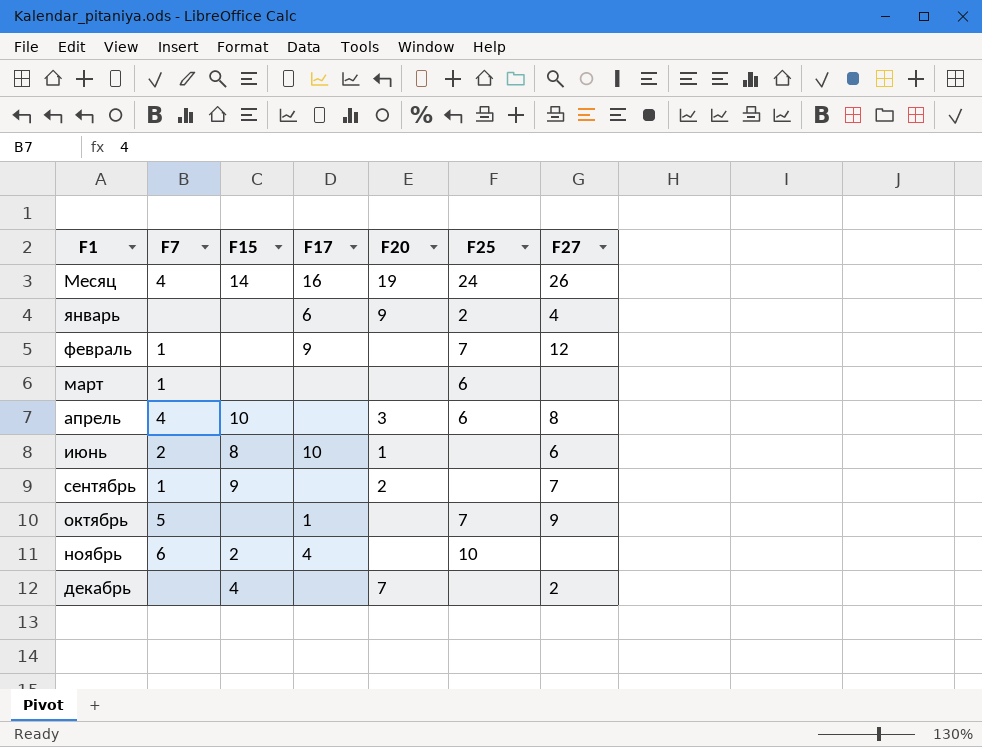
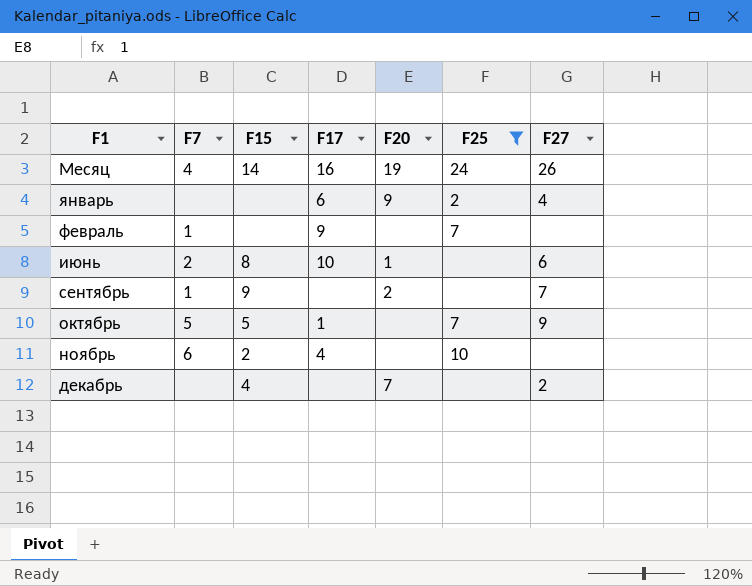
filter: none -> F25 != 6
февраль | F27: 12 -> none
октябрь | F15: none -> 5

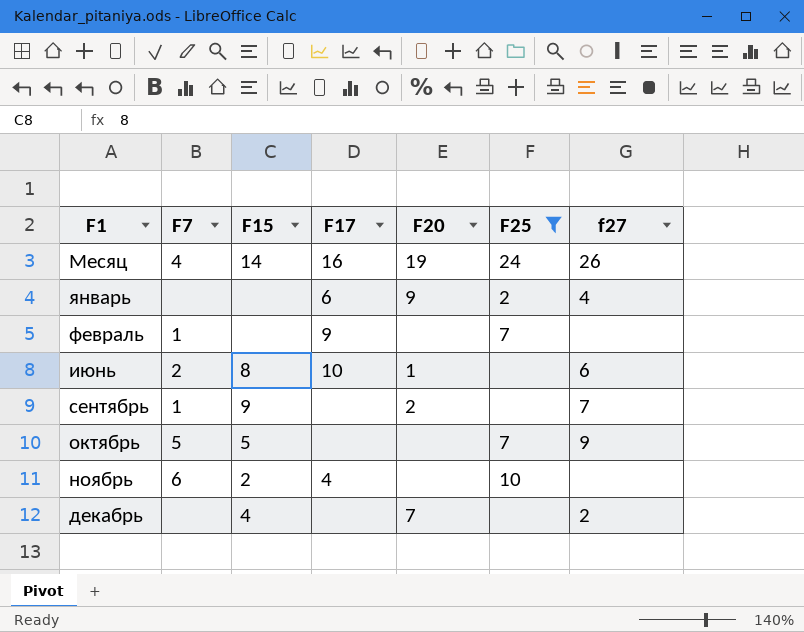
column name: F27 -> f27
октябрь | F17: 1 -> none

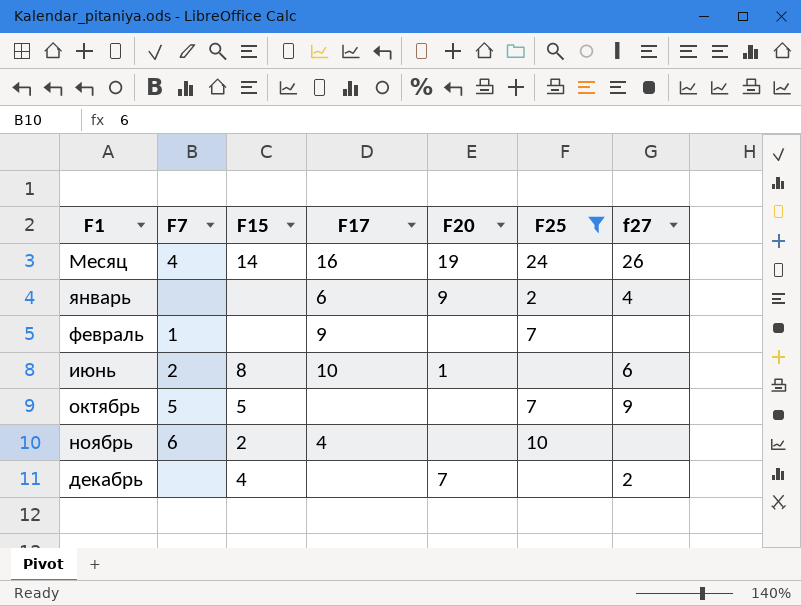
row сентябрь: 1 | 9 | none | 2 | none | 7 -> none

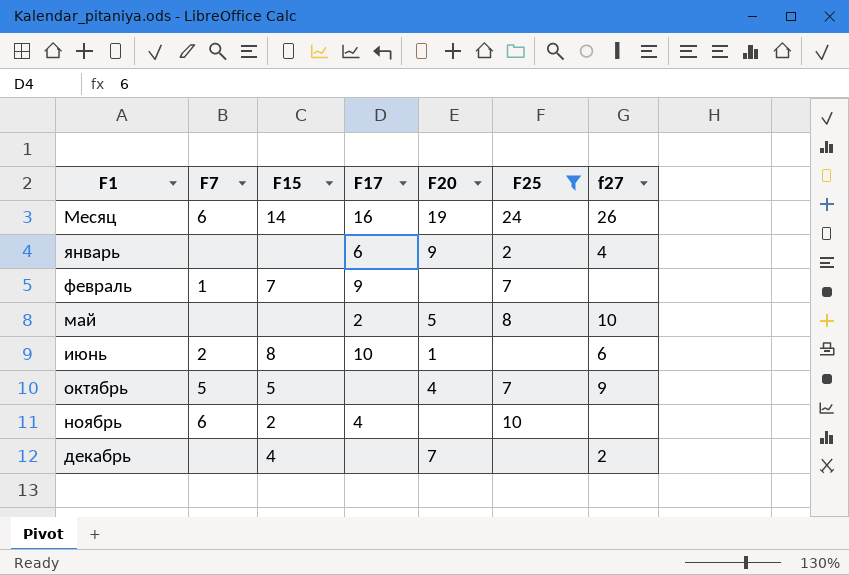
Месяц | F7: 4 -> 6
февраль | F15: none -> 7
row май: none -> none | none | 2 | 5 | 8 | 10
октябрь | F20: none -> 4

